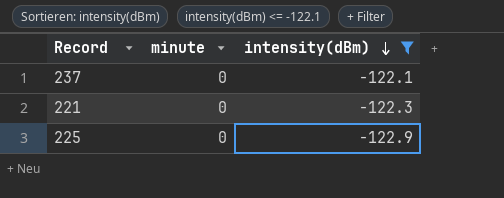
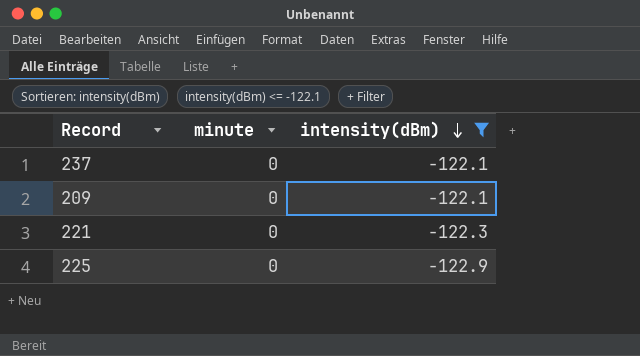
row 209: none -> 0 | -122.1

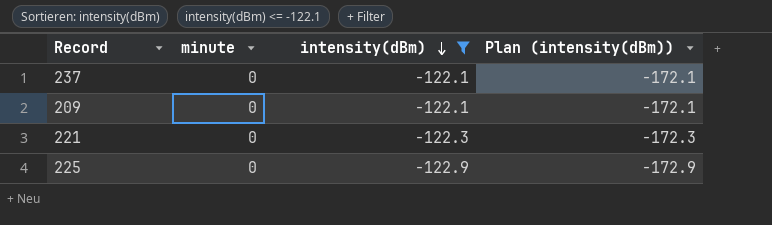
column Plan (intensity(dBm)) | formula: none -> [intensity(dBm)] - 50

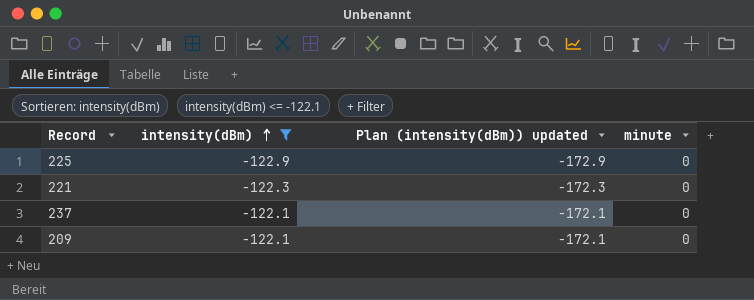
row order: intensity(dBm) descending -> intensity(dBm) ascending
column name: Plan (intensity(dBm)) -> Plan (intensity(dBm)) updated
column minute | position: 2 -> 4

